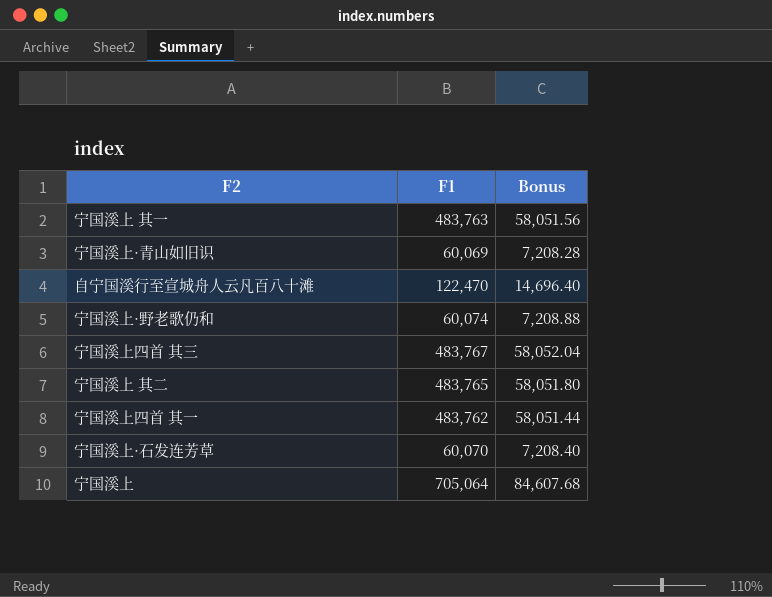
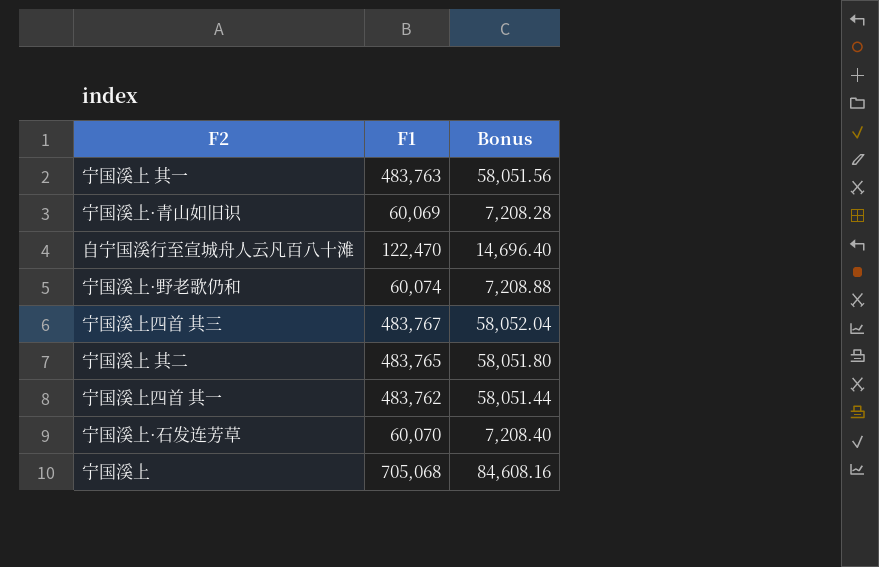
宁国溪上 | F1: 705,064 -> 705,068
宁国溪上 | Bonus: 84,607.68 -> 84,608.16

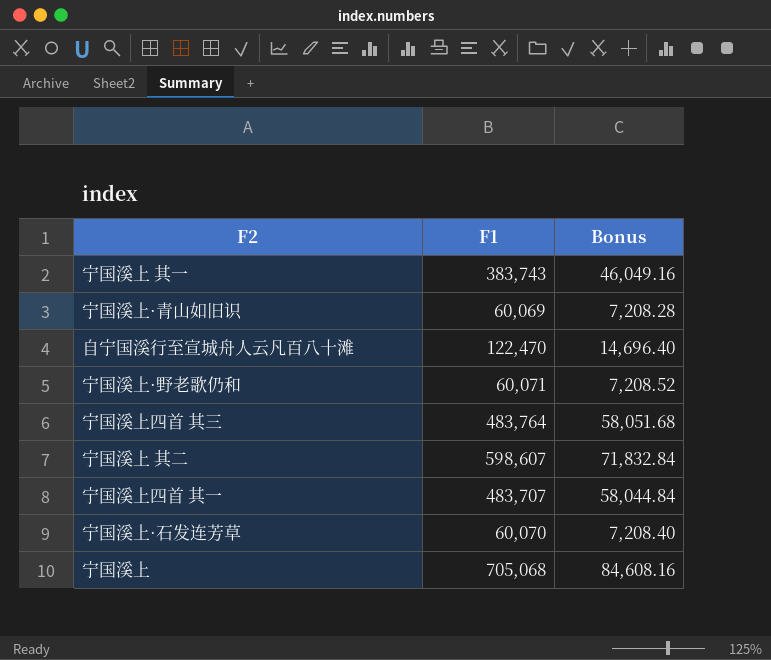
宁国溪上 其一 | F1: 483,763 -> 383,743
宁国溪上 其一 | Bonus: 58,051.56 -> 46,049.16
宁国溪上·野老歌仍和 | F1: 60,074 -> 60,071
宁国溪上·野老歌仍和 | Bonus: 7,208.88 -> 7,208.52
宁国溪上四首 其三 | F1: 483,767 -> 483,764
宁国溪上四首 其三 | Bonus: 58,052.04 -> 58,051.68
宁国溪上 其二 | F1: 483,765 -> 598,607
宁国溪上 其二 | Bonus: 58,051.80 -> 71,832.84
宁国溪上四首 其一 | F1: 483,762 -> 483,707
宁国溪上四首 其一 | Bonus: 58,051.44 -> 58,044.84

